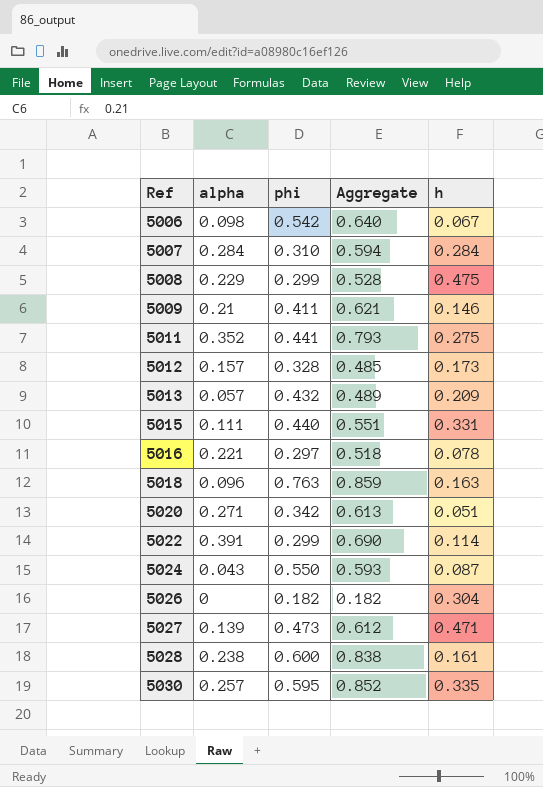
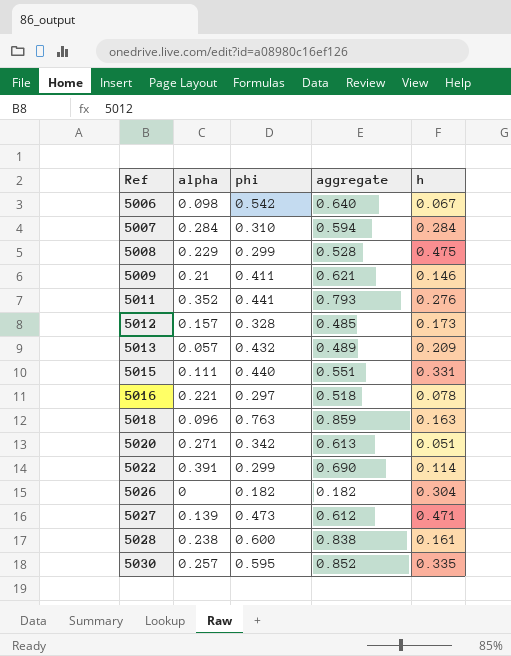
column name: Aggregate -> aggregate
row 5024: 0.043 | 0.550 | 0.593 | 0.087 -> none
5011 | h: 0.275 -> 0.276

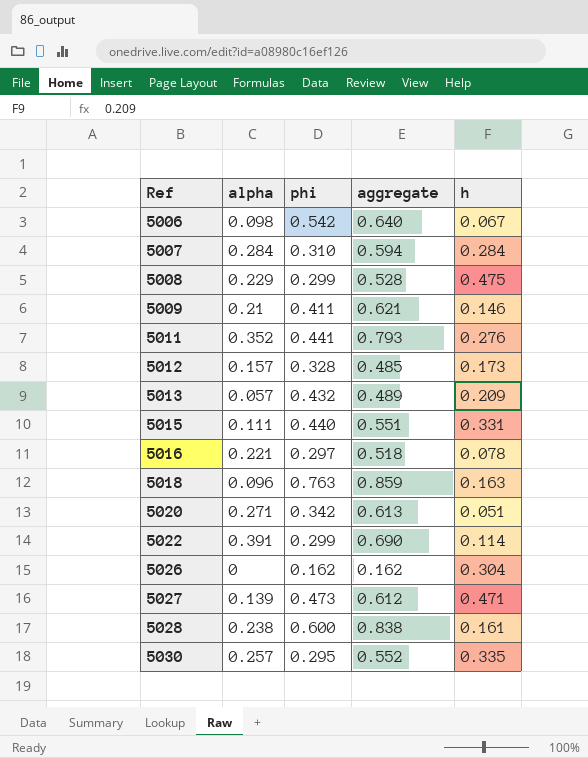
5026 | phi: 0.182 -> 0.162
5026 | aggregate: 0.182 -> 0.162
5030 | phi: 0.595 -> 0.295
5030 | aggregate: 0.852 -> 0.552

